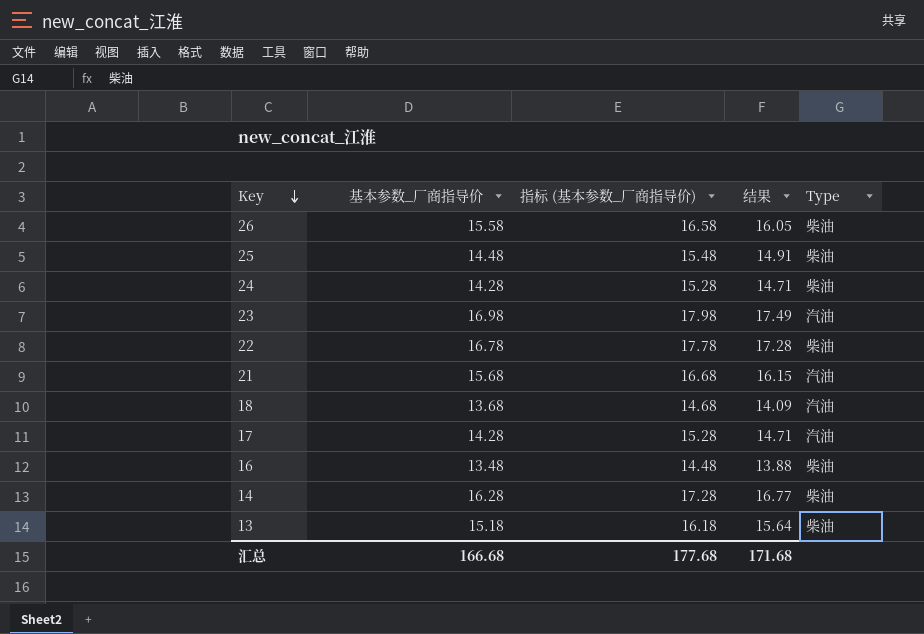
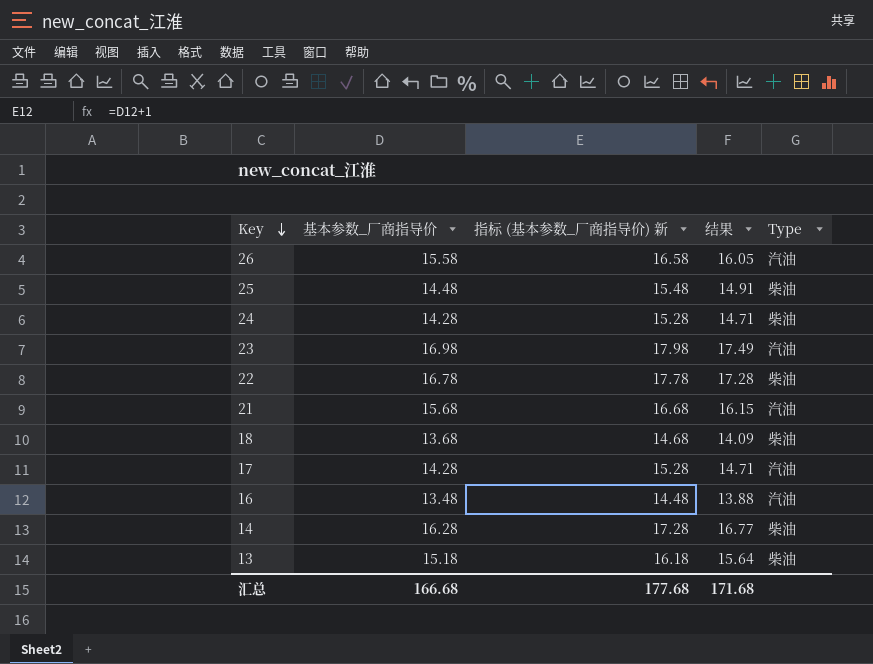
column name: 指标 (基本参数_厂商指导价) -> 指标 (基本参数_厂商指导价) 新
26 | Type: 柴油 -> 汽油
18 | Type: 汽油 -> 柴油
16 | Type: 柴油 -> 汽油

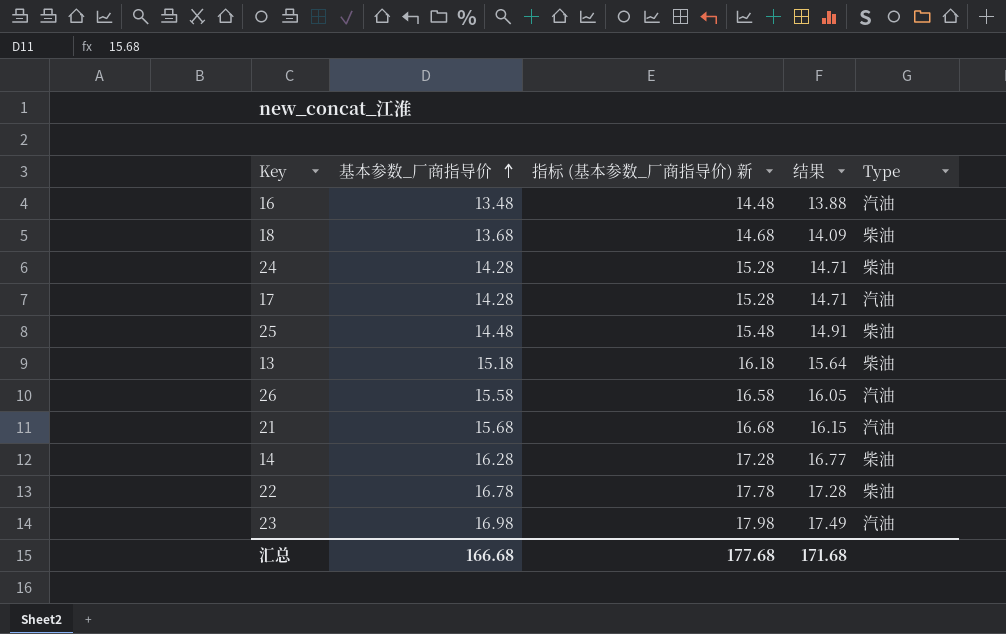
row order: Key descending -> 基本参数_厂商指导价 ascending

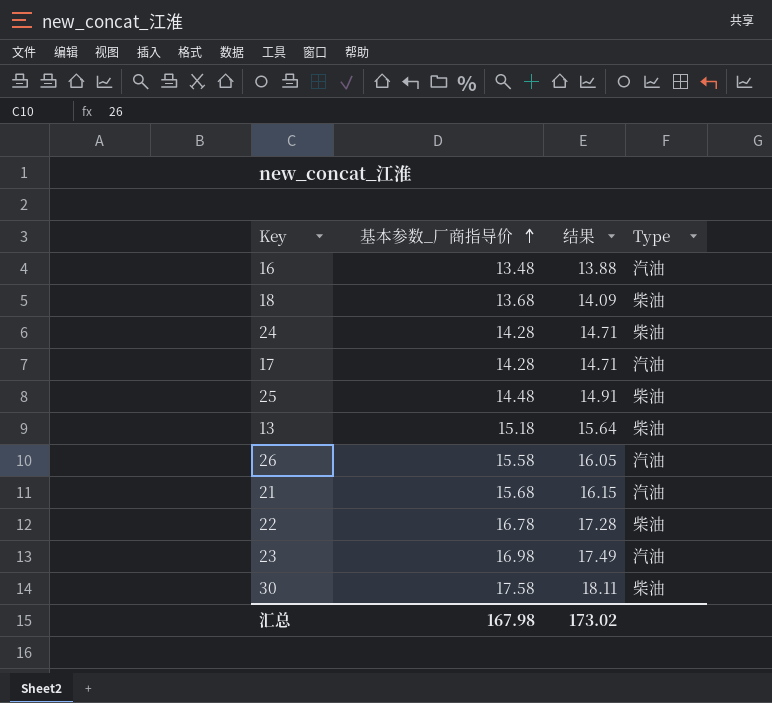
column 指标 (基本参数_厂商指导价) 新 | formula: [基本参数_厂商指导价] + 1 -> none
row 14: 16.28 | 17.28 | 16.77 | 柴油 -> none
row 30: none -> 17.58 | 18.11 | 柴油
汇总 | 基本参数_厂商指导价: 166.68 -> 167.98
汇总 | 结果: 171.68 -> 173.02

